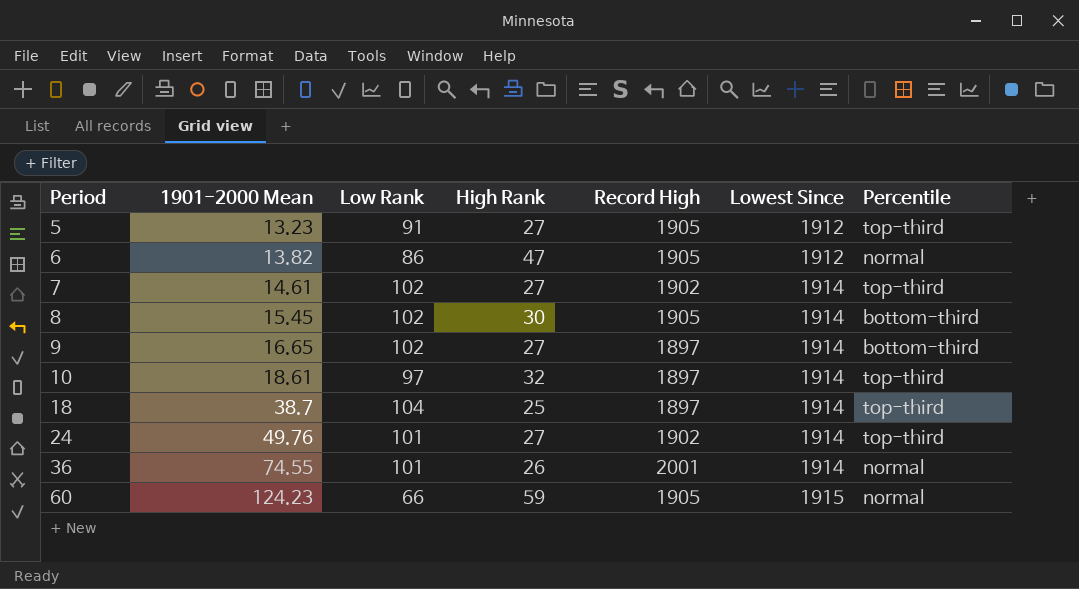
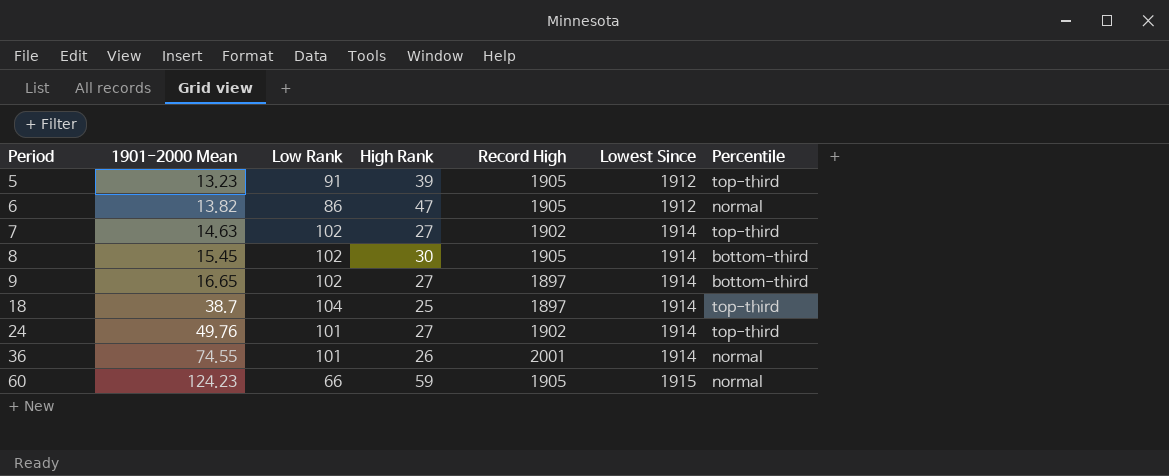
row 10: 18.61 | 97 | 32 | 1897 | 1914 | top-third -> none
5 | High Rank: 27 -> 39
7 | 1901-2000 Mean: 14.61 -> 14.63

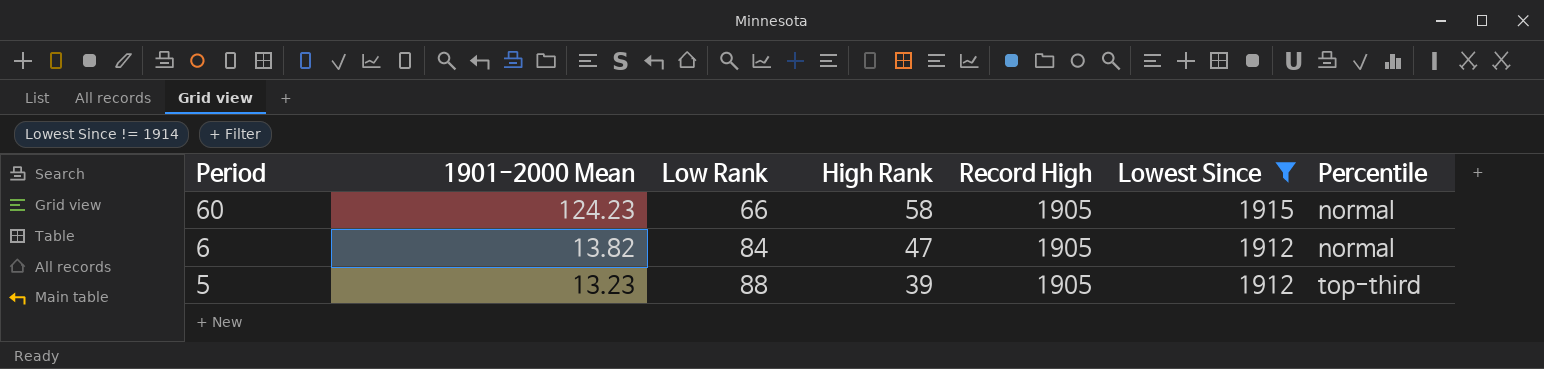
filter: none -> Lowest Since != 1914
row order: Period ascending -> Period descending
60 | High Rank: 59 -> 58
6 | Low Rank: 86 -> 84
5 | Low Rank: 91 -> 88

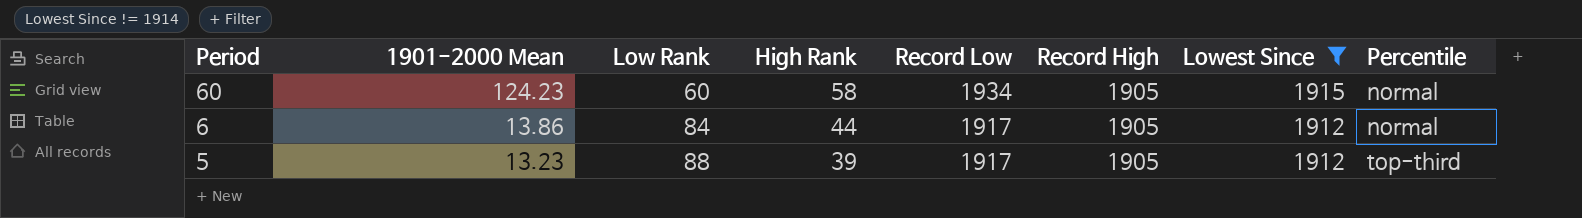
column Record Low | position: none -> 5
60 | Low Rank: 66 -> 60
6 | 1901-2000 Mean: 13.82 -> 13.86
6 | High Rank: 47 -> 44

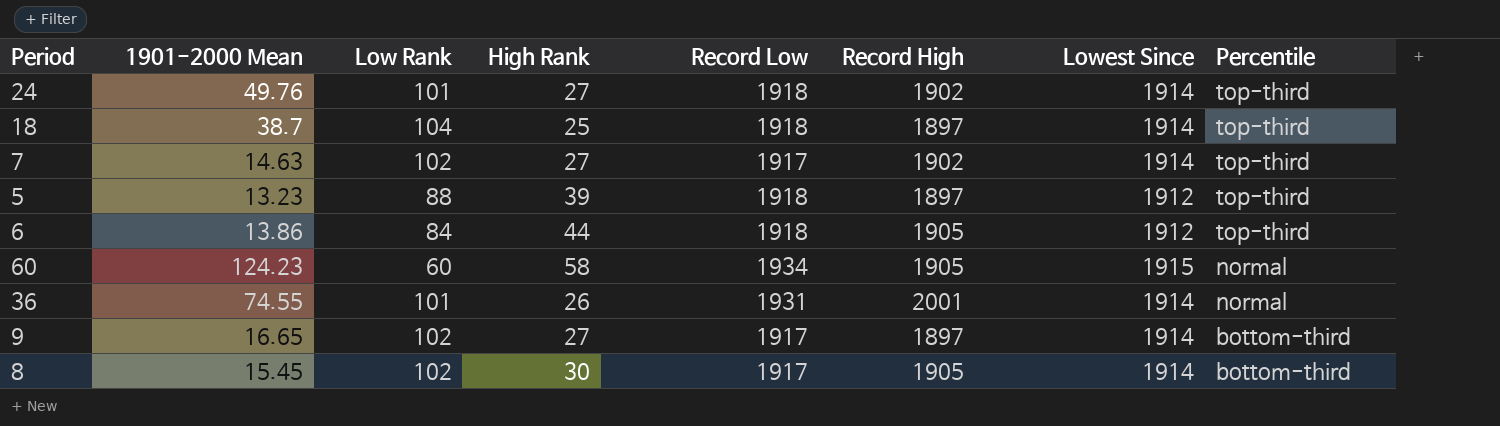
filter: Lowest Since != 1914 -> none
row order: Period descending -> Percentile descending
5 | Record Low: 1917 -> 1918
5 | Record High: 1905 -> 1897
6 | Record Low: 1917 -> 1918
6 | Percentile: normal -> top-third

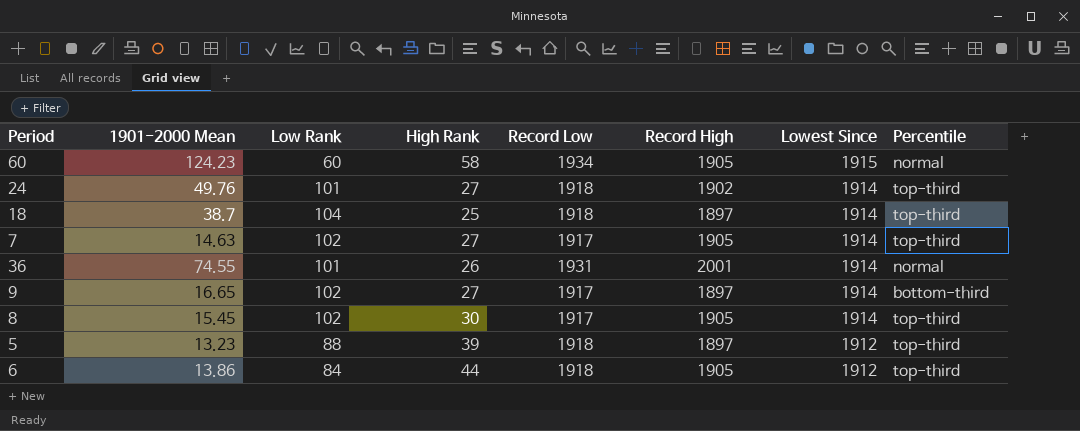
row order: Percentile descending -> Lowest Since descending
7 | Record High: 1902 -> 1905
8 | Percentile: bottom-third -> top-third

